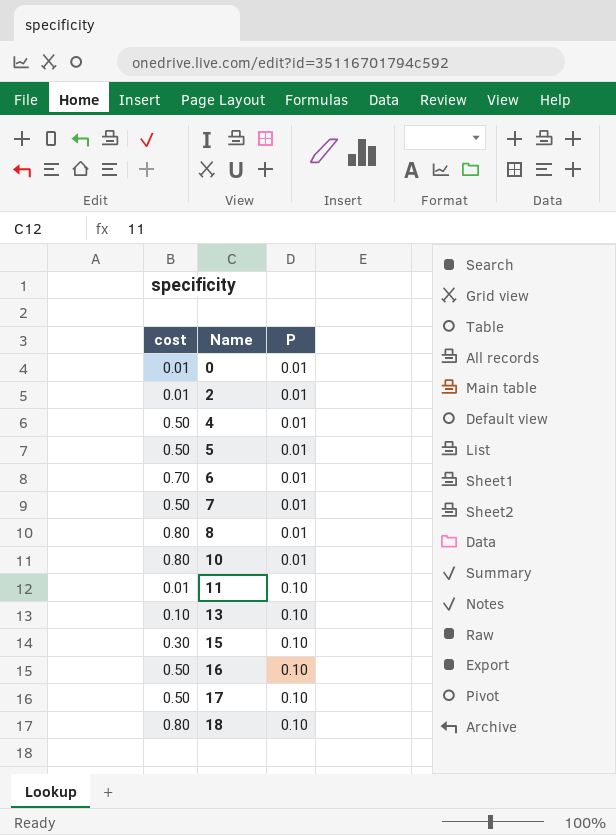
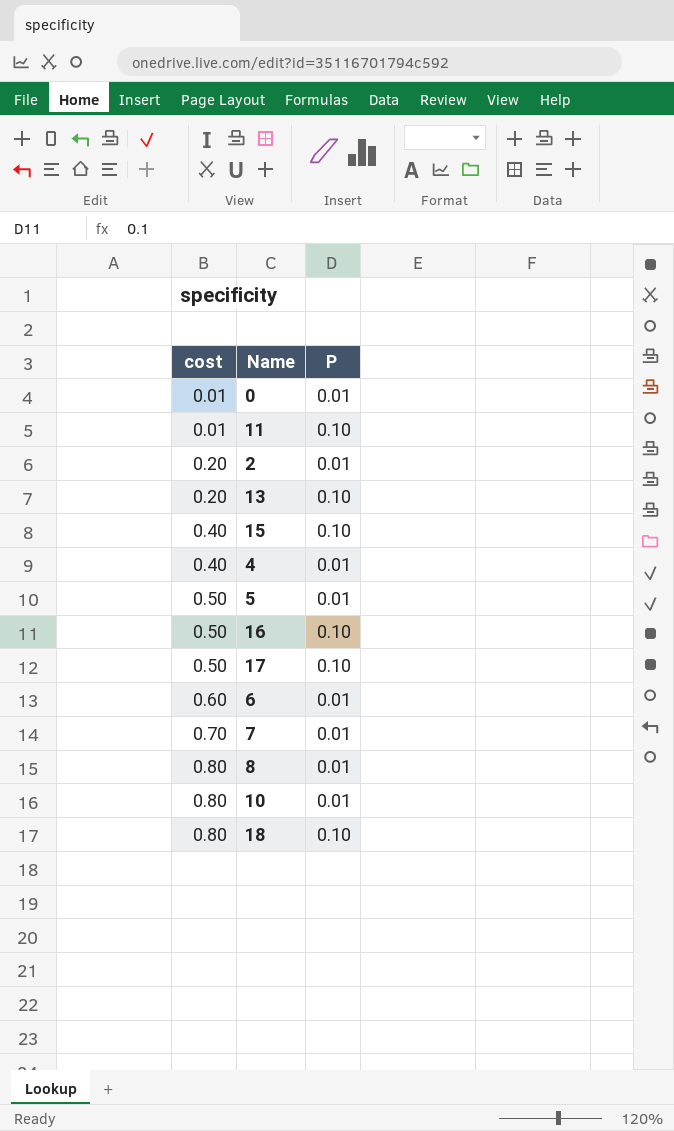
row order: Name ascending -> cost ascending
2 | cost: 0.01 -> 0.20
13 | cost: 0.10 -> 0.20
15 | cost: 0.30 -> 0.40
4 | cost: 0.50 -> 0.40
6 | cost: 0.70 -> 0.60
7 | cost: 0.50 -> 0.70

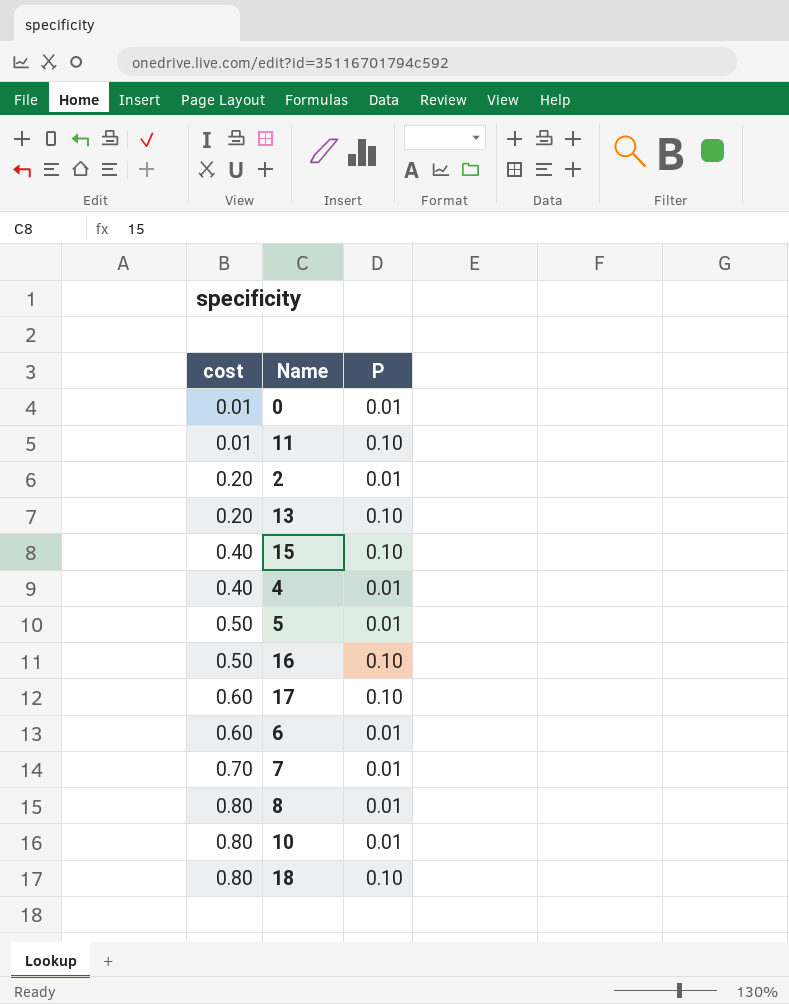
17 | cost: 0.50 -> 0.60

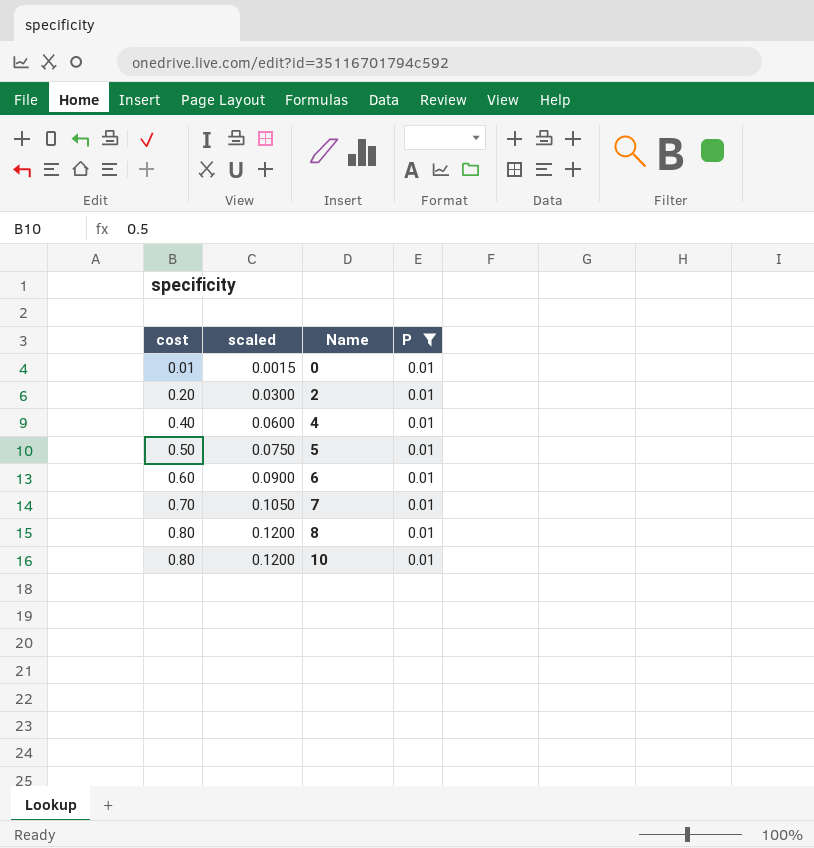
filter: none -> P = 0.01
column scaled | formula: none -> [cost] * 0.15

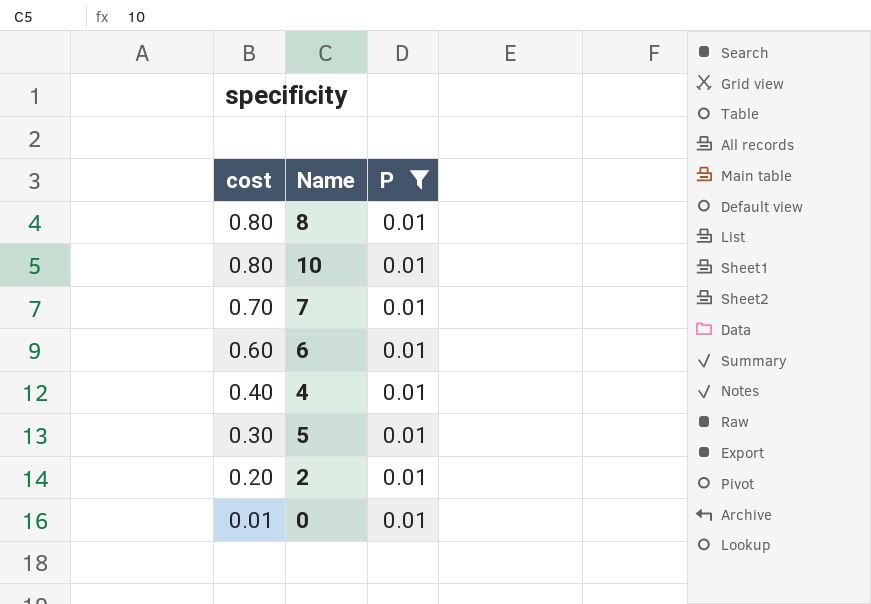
row order: cost ascending -> cost descending
column scaled | formula: [cost] * 0.15 -> none
5 | cost: 0.50 -> 0.30

